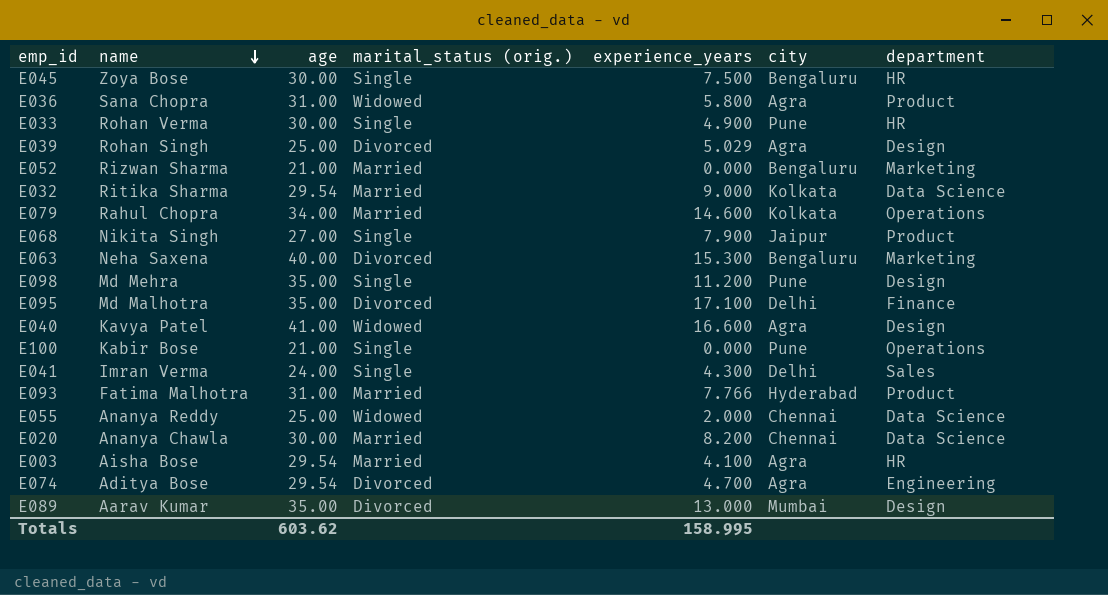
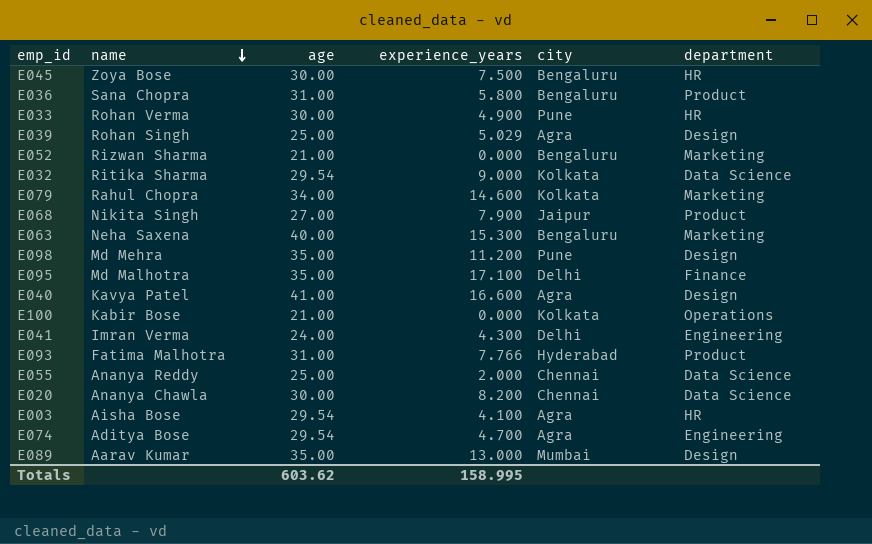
column marital_status (orig.) | position: 4 -> none
E036 | city: Agra -> Bengaluru
E079 | department: Operations -> Marketing
E100 | city: Pune -> Kolkata
E041 | department: Sales -> Engineering

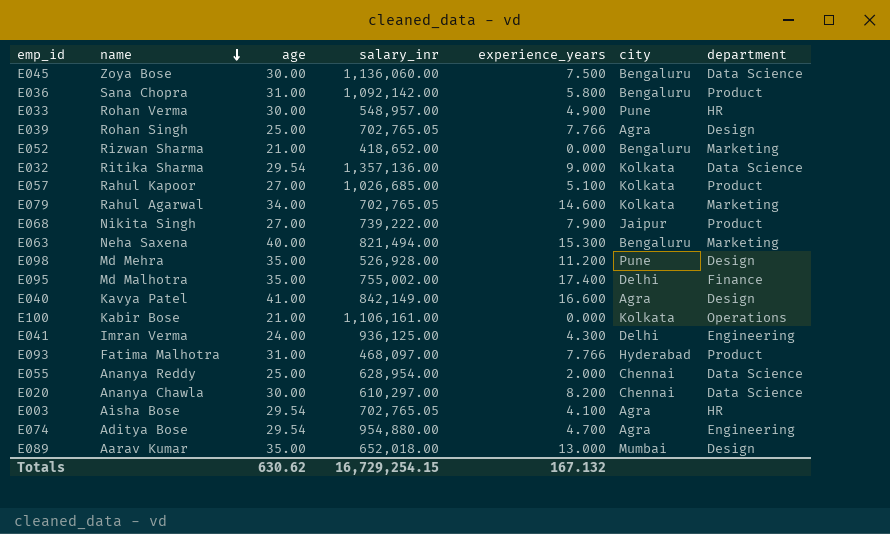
column salary_inr | position: none -> 4
E045 | department: HR -> Data Science
E039 | experience_years: 5.029 -> 7.766
row E057: none -> Rahul Kapoor | 27.00 | 1,026,685.00 | 5.100 | Kolkata | Product
E079 | name: Rahul Chopra -> Rahul Agarwal
E095 | experience_years: 17.100 -> 17.400
Totals | age: 603.62 -> 630.62
Totals | experience_years: 158.995 -> 167.132

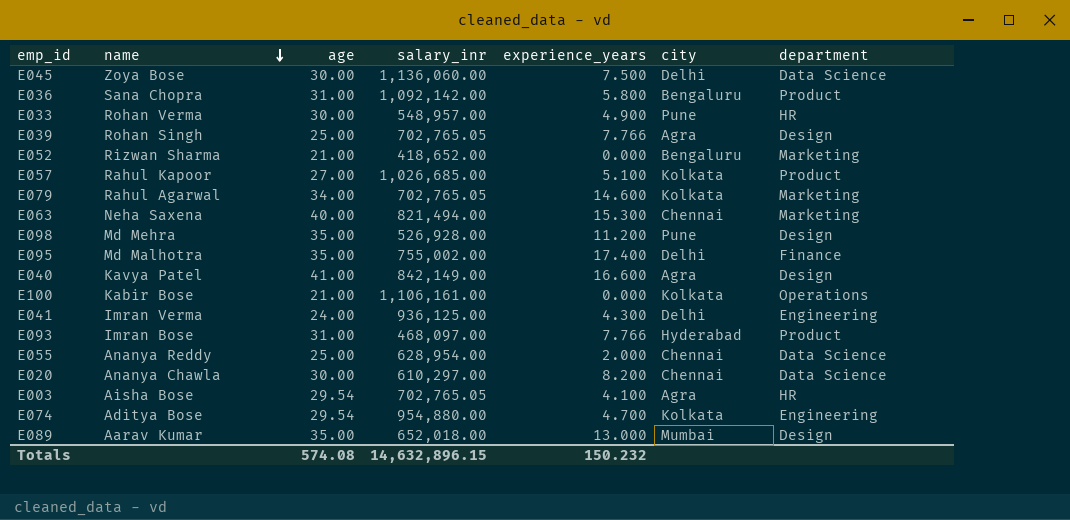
row E032: Ritika Sharma | 29.54 | 1,357,136.00 | 9.000 | Kolkata | Data Science -> none
row E068: Nikita Singh | 27.00 | 739,222.00 | 7.900 | Jaipur | Product -> none
E045 | city: Bengaluru -> Delhi
E063 | city: Bengaluru -> Chennai
E093 | name: Fatima Malhotra -> Imran Bose
E074 | city: Agra -> Kolkata
Totals | age: 630.62 -> 574.08
Totals | salary_inr: 16,729,254.15 -> 14,632,896.15
Totals | experience_years: 167.132 -> 150.232

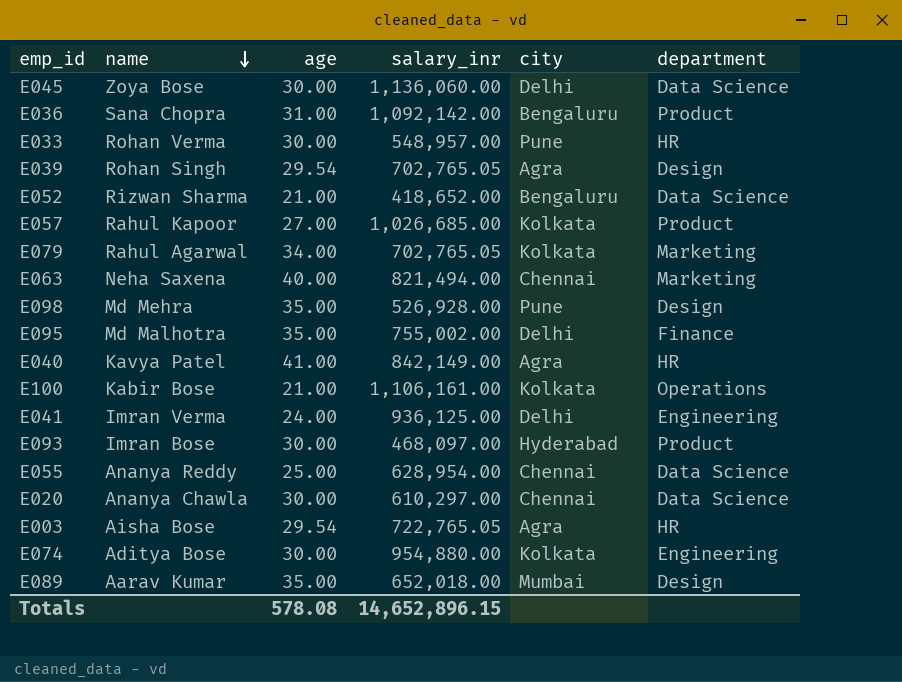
column experience_years | position: 5 -> none
E039 | age: 25.00 -> 29.54
E052 | department: Marketing -> Data Science
E040 | department: Design -> HR
E093 | age: 31.00 -> 30.00
E003 | salary_inr: 702,765.05 -> 722,765.05
E074 | age: 29.54 -> 30.00
Totals | age: 574.08 -> 578.08
Totals | salary_inr: 14,632,896.15 -> 14,652,896.15

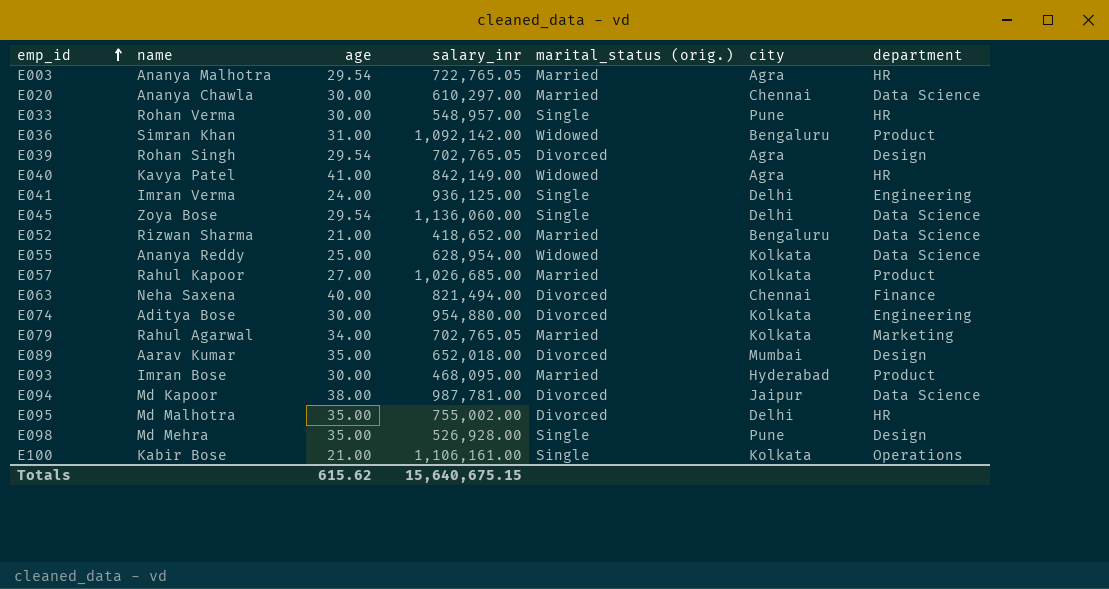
row order: name descending -> emp_id ascending
column marital_status (orig.) | position: none -> 5
E003 | name: Aisha Bose -> Ananya Malhotra
E036 | name: Sana Chopra -> Simran Khan
E045 | age: 30.00 -> 29.54
E055 | city: Chennai -> Kolkata
E063 | department: Marketing -> Finance
E093 | salary_inr: 468,097.00 -> 468,095.00
row E094: none -> Md Kapoor | 38.00 | 987,781.00 | Divorced | Jaipur | Data Science
E095 | department: Finance -> HR
Totals | age: 578.08 -> 615.62
Totals | salary_inr: 14,652,896.15 -> 15,640,675.15

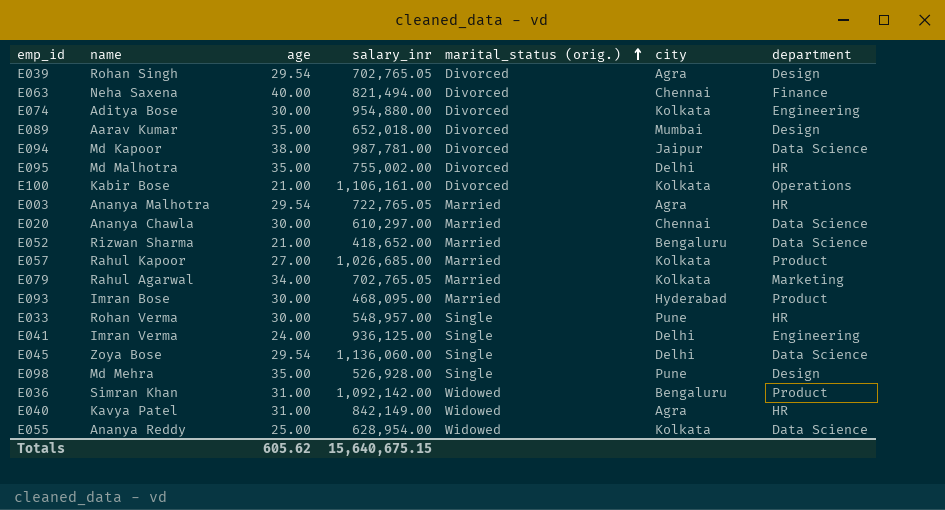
row order: emp_id ascending -> marital_status (orig.) ascending
E100 | marital_status (orig.): Single -> Divorced
E040 | age: 41.00 -> 31.00
Totals | age: 615.62 -> 605.62

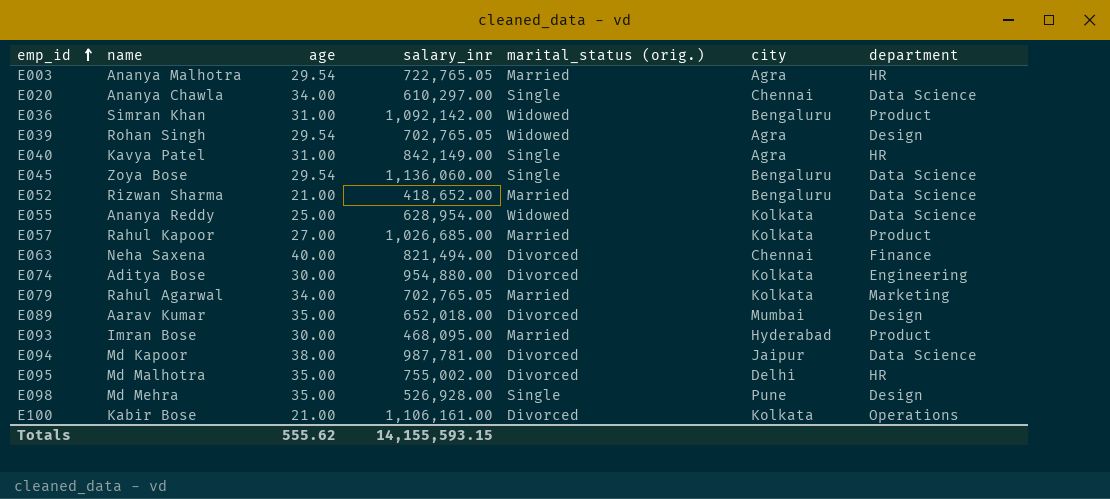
row order: marital_status (orig.) ascending -> emp_id ascending
row E033: Rohan Verma | 30.00 | 548,957.00 | Single | Pune | HR -> none
row E041: Imran Verma | 24.00 | 936,125.00 | Single | Delhi | Engineering -> none
E020 | age: 30.00 -> 34.00
E020 | marital_status (orig.): Married -> Single
E039 | marital_status (orig.): Divorced -> Widowed
E040 | marital_status (orig.): Widowed -> Single
E045 | city: Delhi -> Bengaluru
Totals | age: 605.62 -> 555.62
Totals | salary_inr: 15,640,675.15 -> 14,155,593.15

